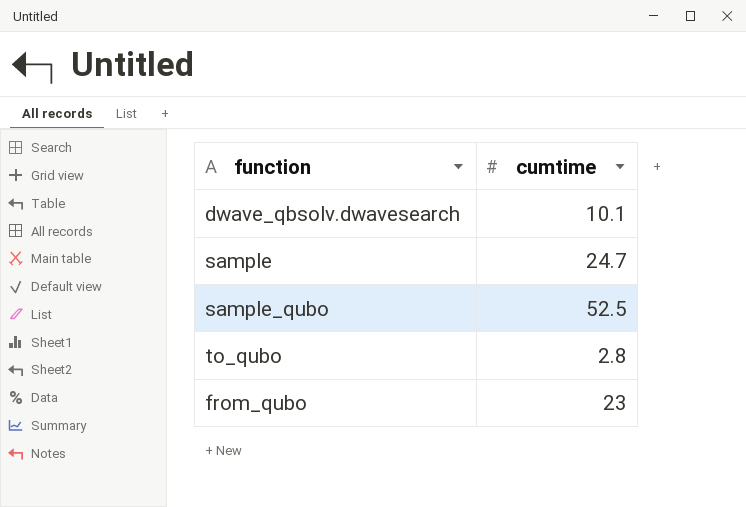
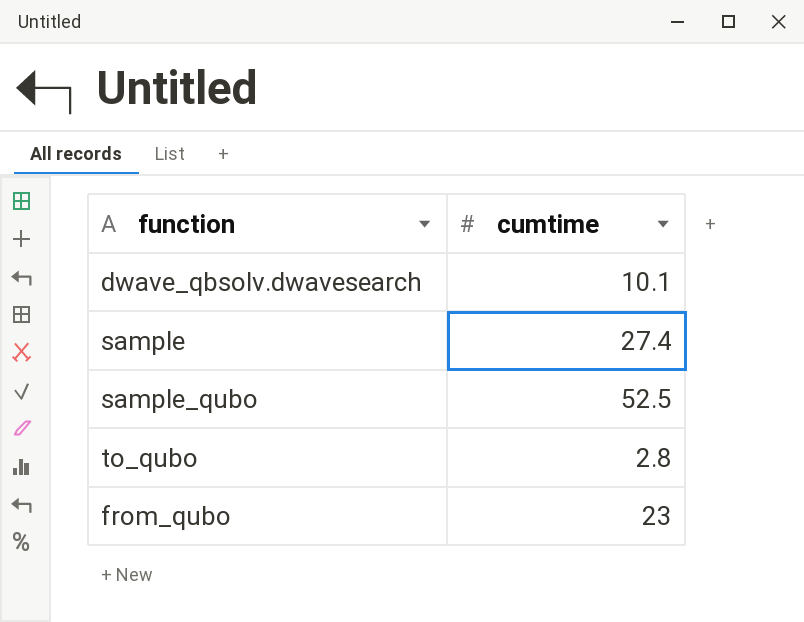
sample | cumtime: 24.7 -> 27.4

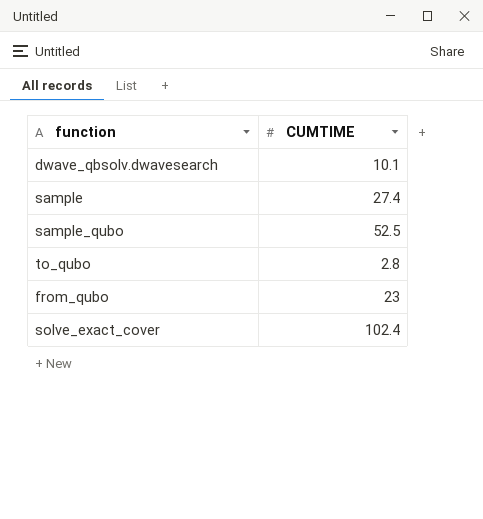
column name: cumtime -> CUMTIME
row solve_exact_cover: none -> 102.4

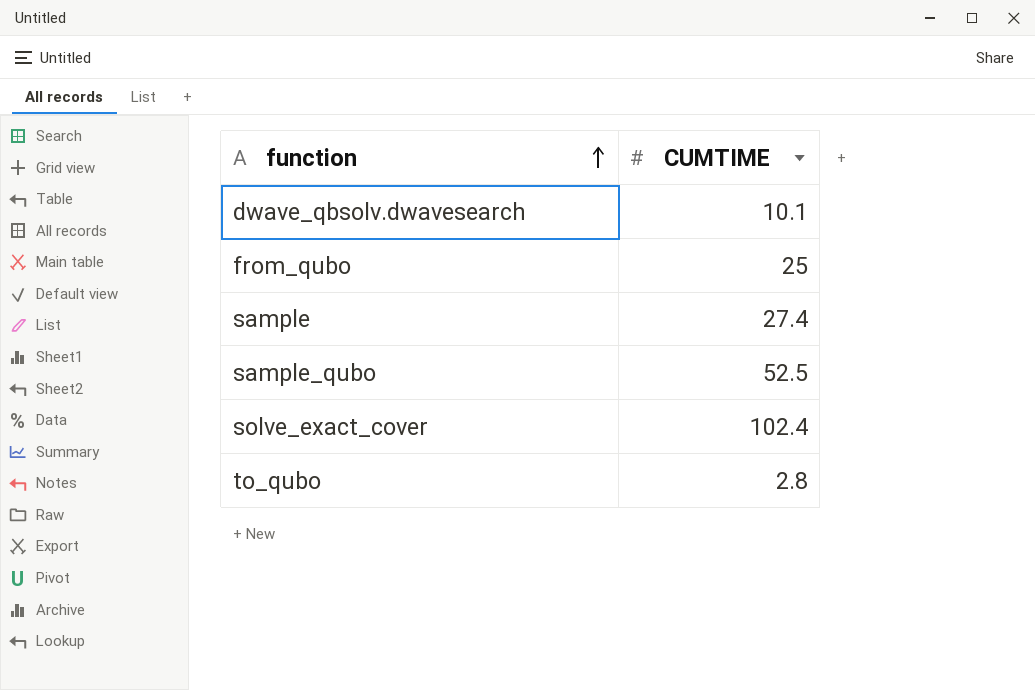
row order: none -> function ascending
from_qubo | CUMTIME: 23 -> 25

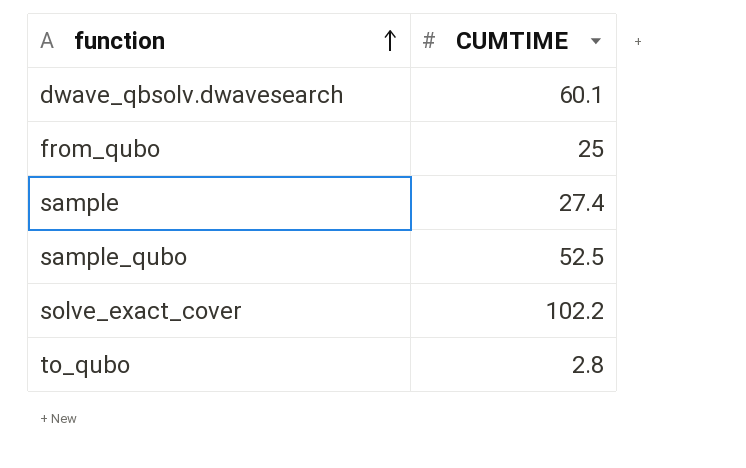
dwave_qbsolv.dwavesearch | CUMTIME: 10.1 -> 60.1
solve_exact_cover | CUMTIME: 102.4 -> 102.2

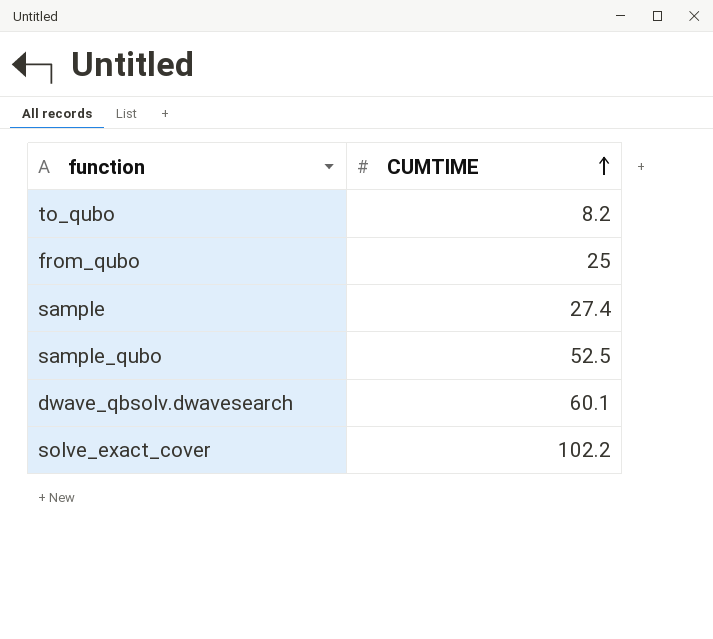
row order: function ascending -> CUMTIME ascending
to_qubo | CUMTIME: 2.8 -> 8.2

